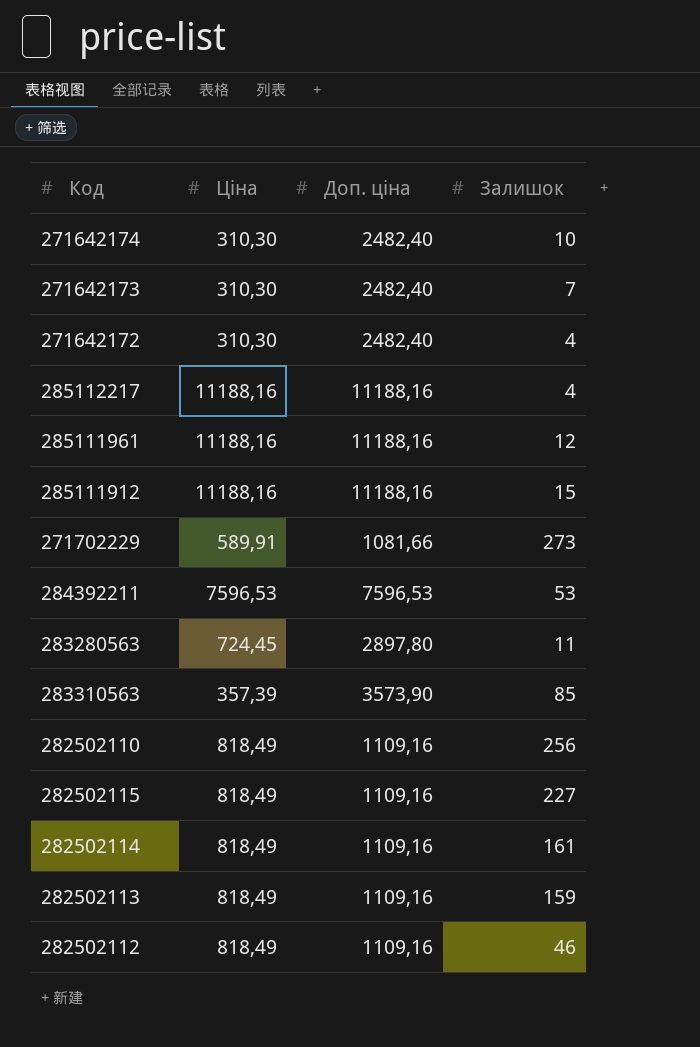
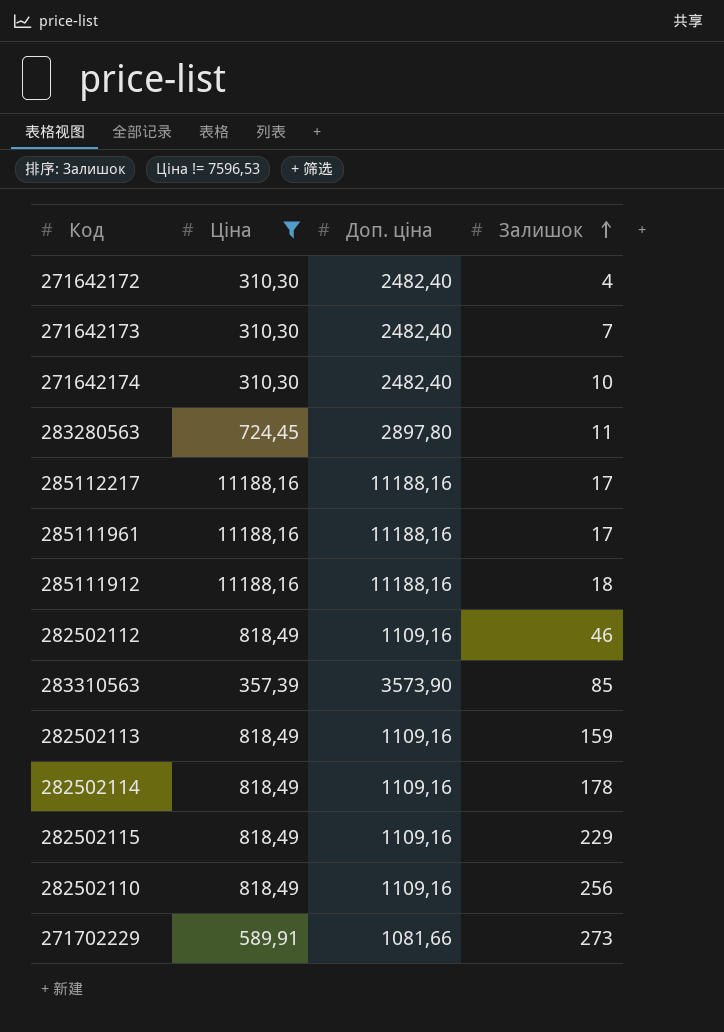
filter: none -> Ціна != 7596,53
row order: none -> Залишок ascending
285112217 | Залишок: 4 -> 17
285111961 | Залишок: 12 -> 17
285111912 | Залишок: 15 -> 18
282502114 | Залишок: 161 -> 178
282502115 | Залишок: 227 -> 229

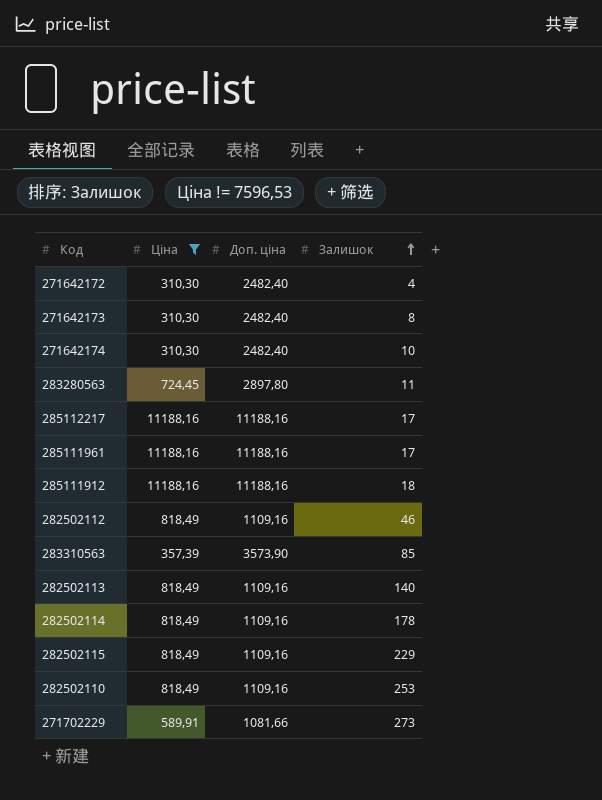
271642173 | Залишок: 7 -> 8
282502113 | Залишок: 159 -> 140
282502110 | Залишок: 256 -> 253

